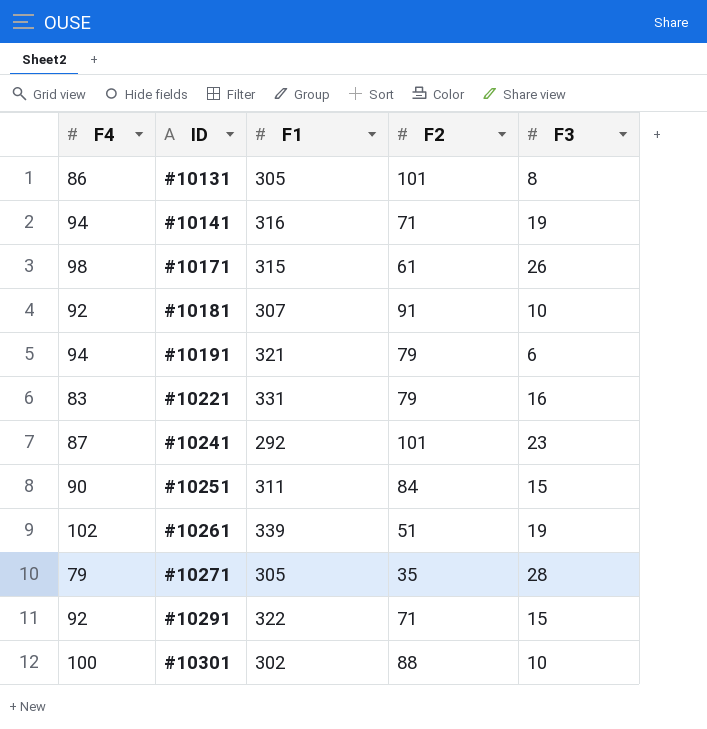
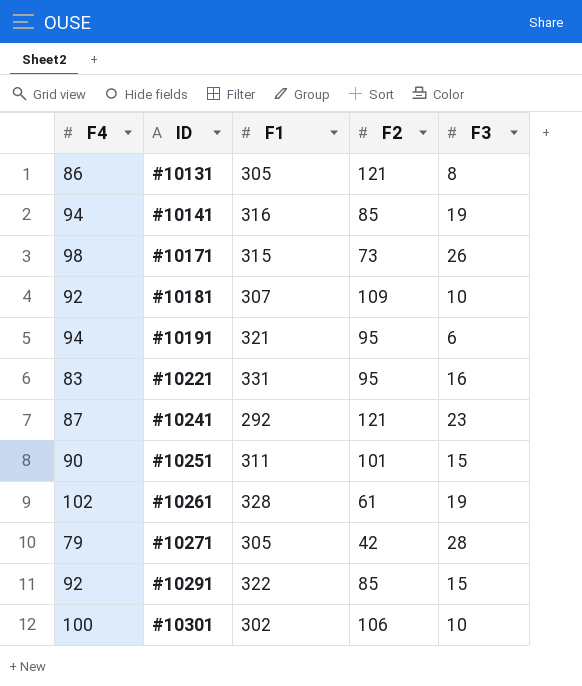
#10131 | F2: 101 -> 121
#10141 | F2: 71 -> 85
#10171 | F2: 61 -> 73
#10181 | F2: 91 -> 109
#10191 | F2: 79 -> 95
#10221 | F2: 79 -> 95
#10241 | F2: 101 -> 121
#10251 | F2: 84 -> 101
#10261 | F1: 339 -> 328
#10261 | F2: 51 -> 61
#10271 | F2: 35 -> 42
#10291 | F2: 71 -> 85
#10301 | F2: 88 -> 106

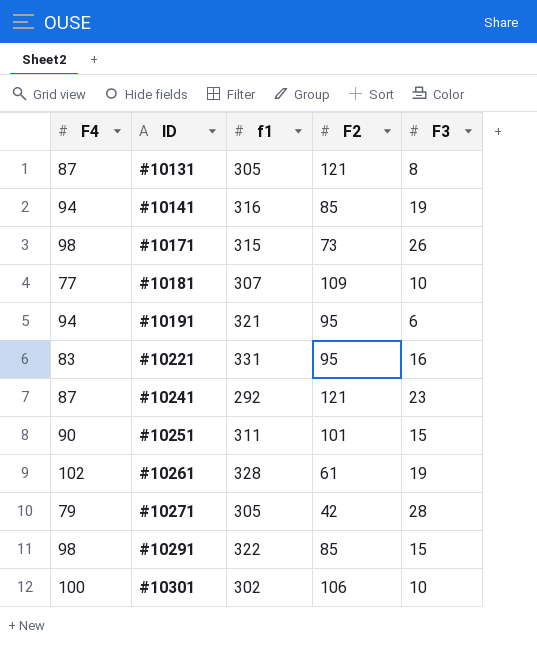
column name: F1 -> f1
#10131 | F4: 86 -> 87
#10181 | F4: 92 -> 77
#10291 | F4: 92 -> 98

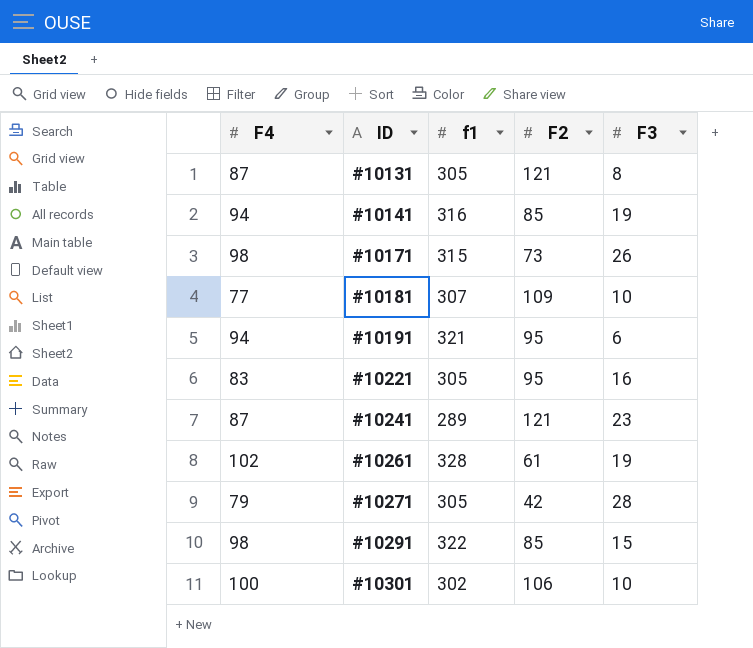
row #10251: 90 | 311 | 101 | 15 -> none
#10221 | f1: 331 -> 305
#10241 | f1: 292 -> 289

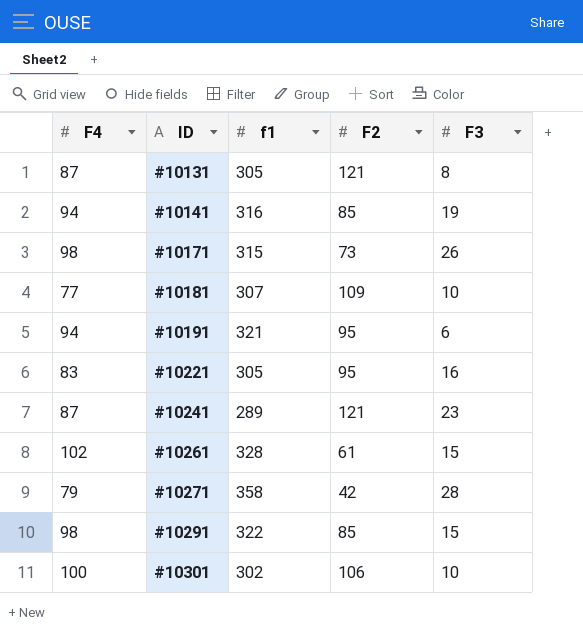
#10261 | F3: 19 -> 15
#10271 | f1: 305 -> 358

